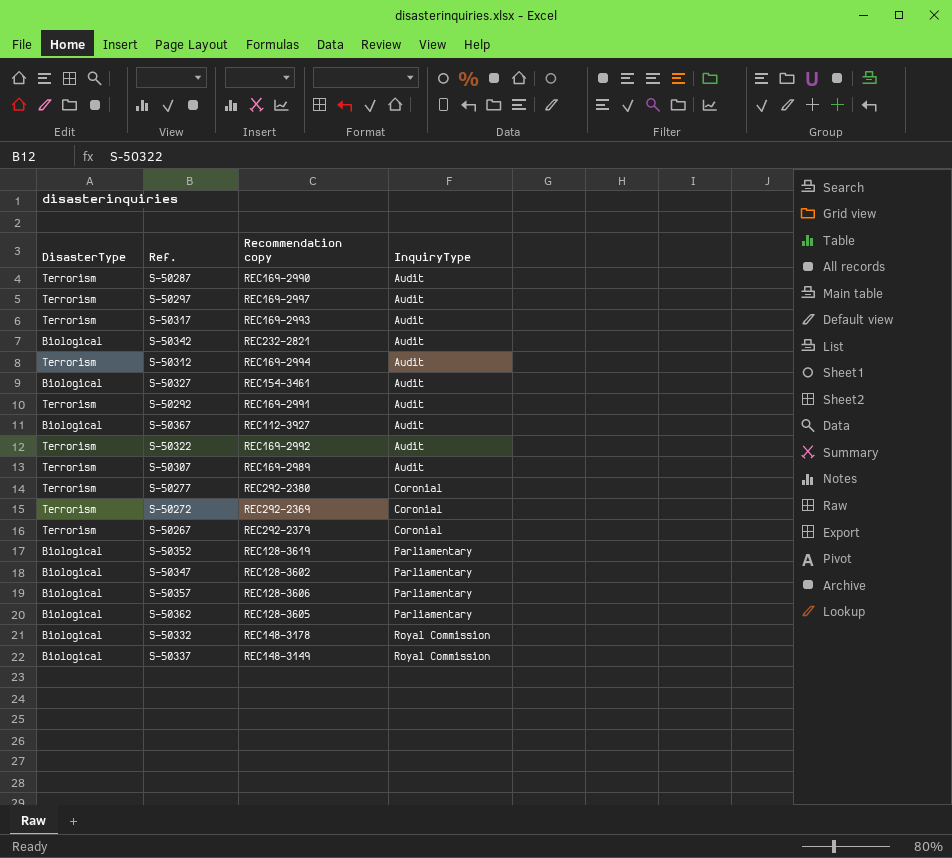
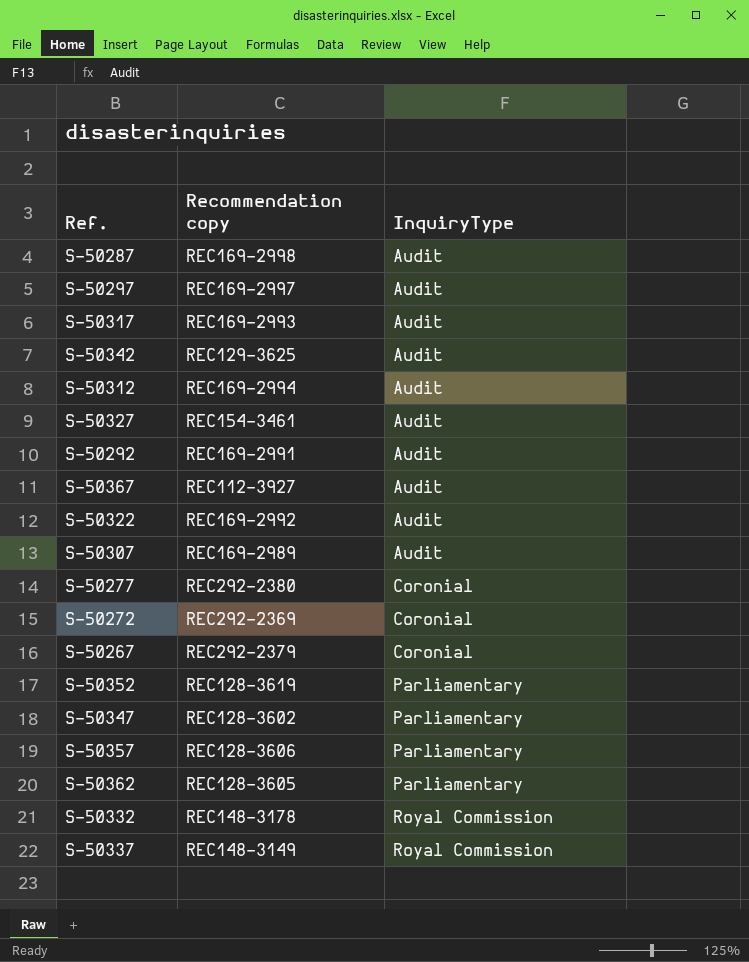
column DisasterType | position: 1 -> none
S-50287 | Recommendation copy: REC169-2990 -> REC169-2998
S-50342 | Recommendation copy: REC232-2821 -> REC129-3625

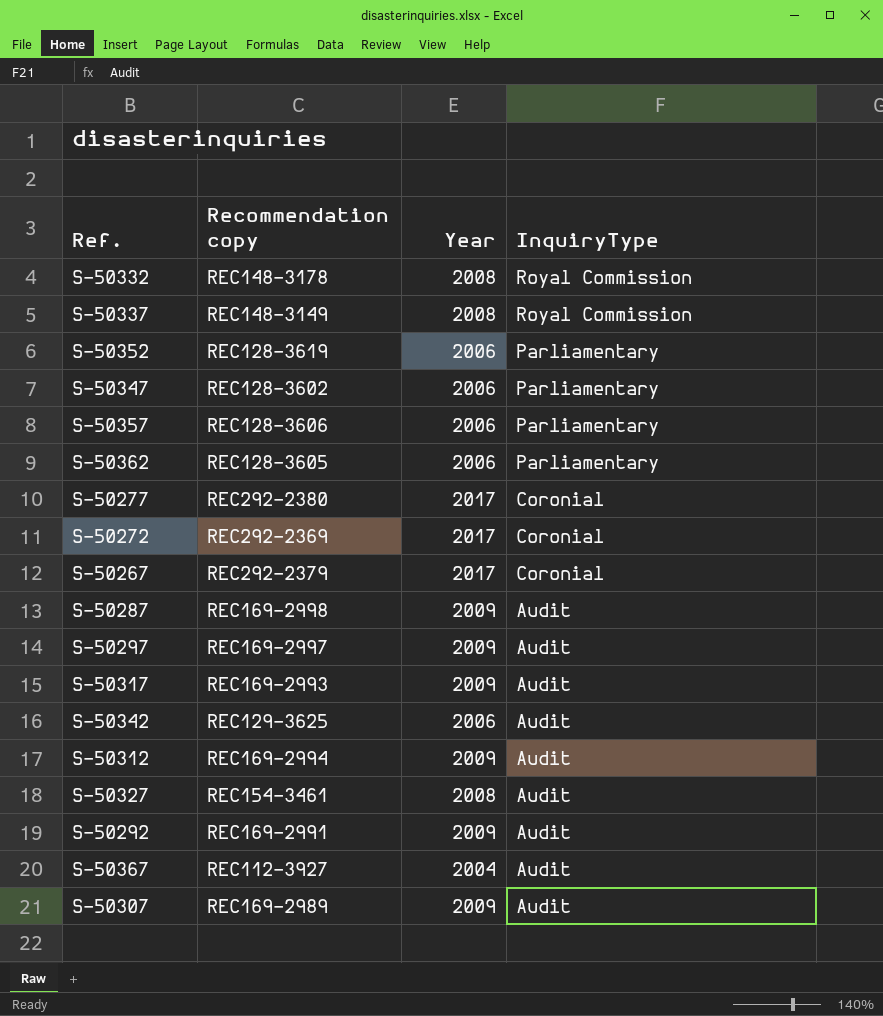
row order: InquiryType ascending -> InquiryType descending
column Year | position: none -> 3
row S-50322: REC169-2992 | Audit -> none

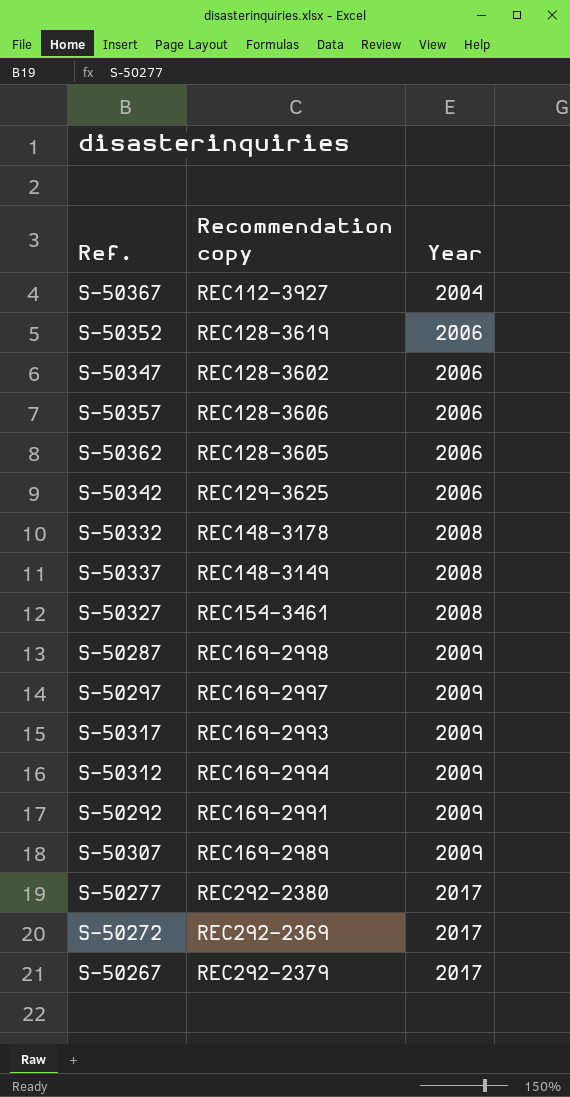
row order: InquiryType descending -> Year ascending
column InquiryType | position: 4 -> none

